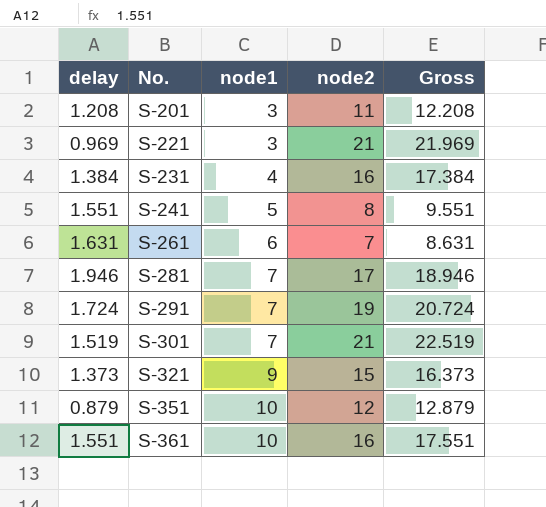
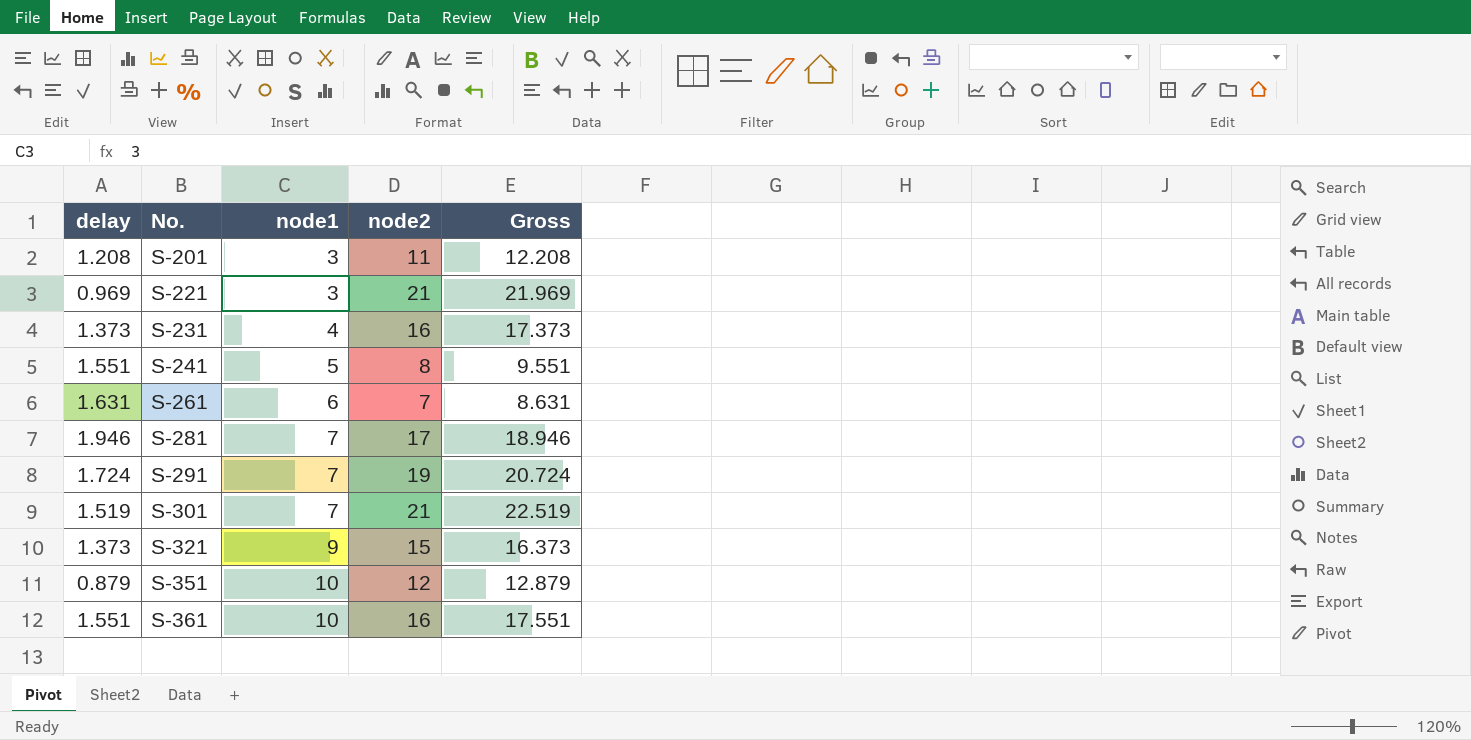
S-231 | delay: 1.384 -> 1.373
S-231 | Gross: 17.384 -> 17.373

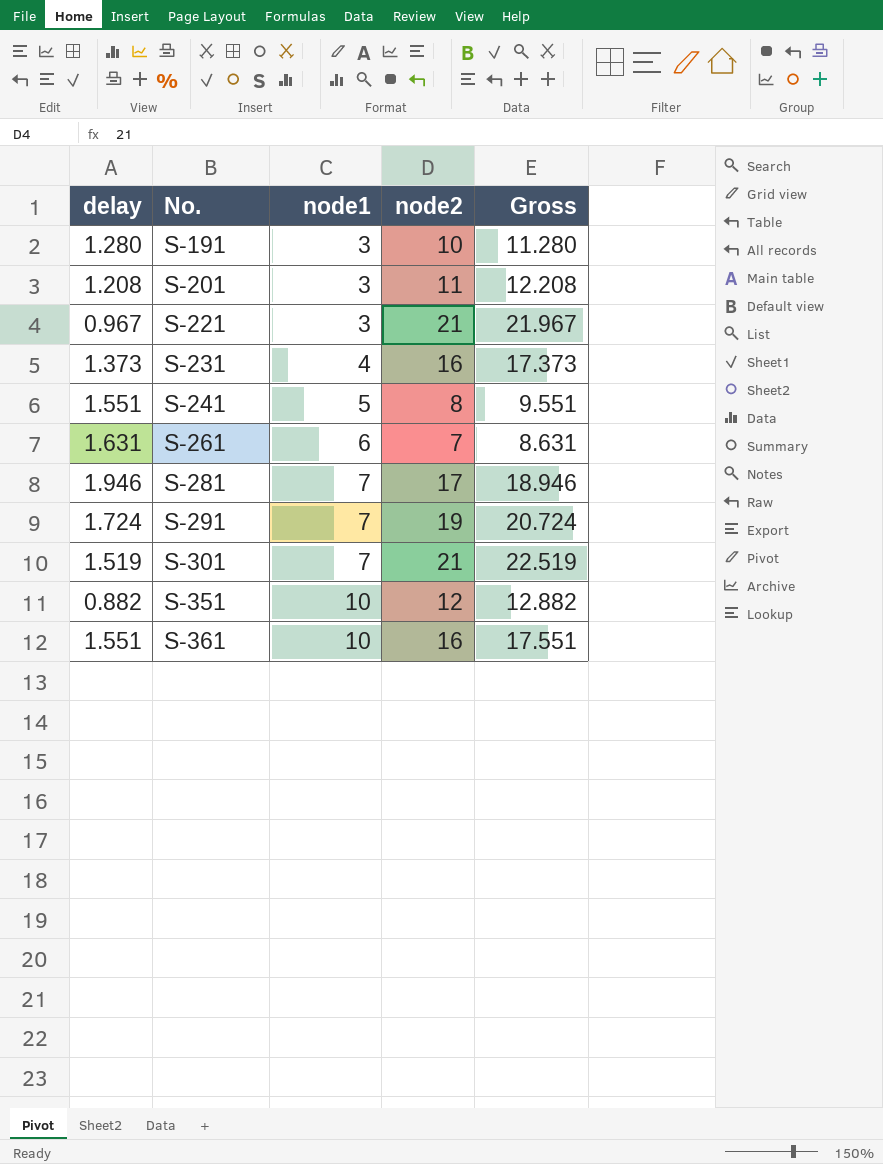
row S-321: 1.373 | 9 | 15 | 16.373 -> none
row S-191: none -> 1.280 | 3 | 10 | 11.280
S-221 | delay: 0.969 -> 0.967
S-221 | Gross: 21.969 -> 21.967
S-351 | delay: 0.879 -> 0.882
S-351 | Gross: 12.879 -> 12.882

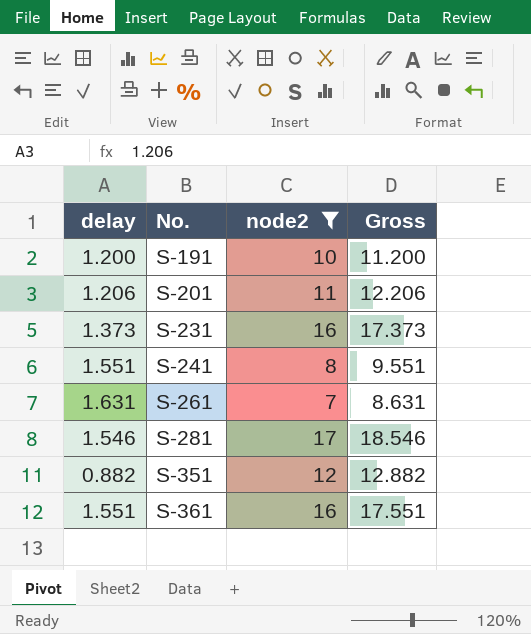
filter: none -> node2 <= 17
column node1 | position: 3 -> none
S-191 | delay: 1.280 -> 1.200
S-191 | Gross: 11.280 -> 11.200
S-201 | delay: 1.208 -> 1.206
S-201 | Gross: 12.208 -> 12.206
S-281 | delay: 1.946 -> 1.546
S-281 | Gross: 18.946 -> 18.546

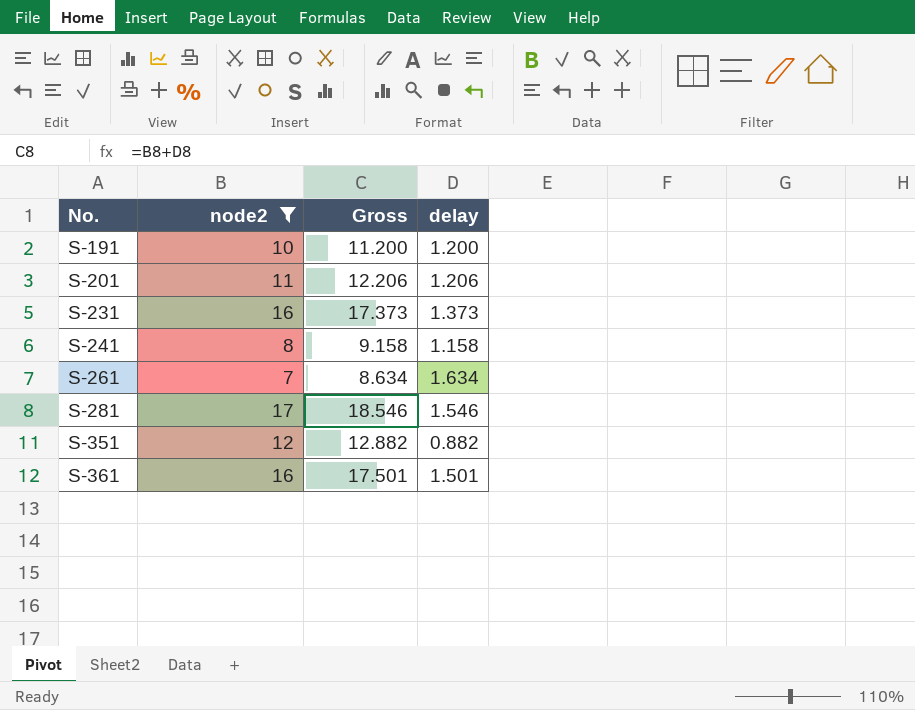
column delay | position: 1 -> 4
S-241 | Gross: 9.551 -> 9.158
S-241 | delay: 1.551 -> 1.158
S-261 | Gross: 8.631 -> 8.634
S-261 | delay: 1.631 -> 1.634
S-361 | Gross: 17.551 -> 17.501
S-361 | delay: 1.551 -> 1.501

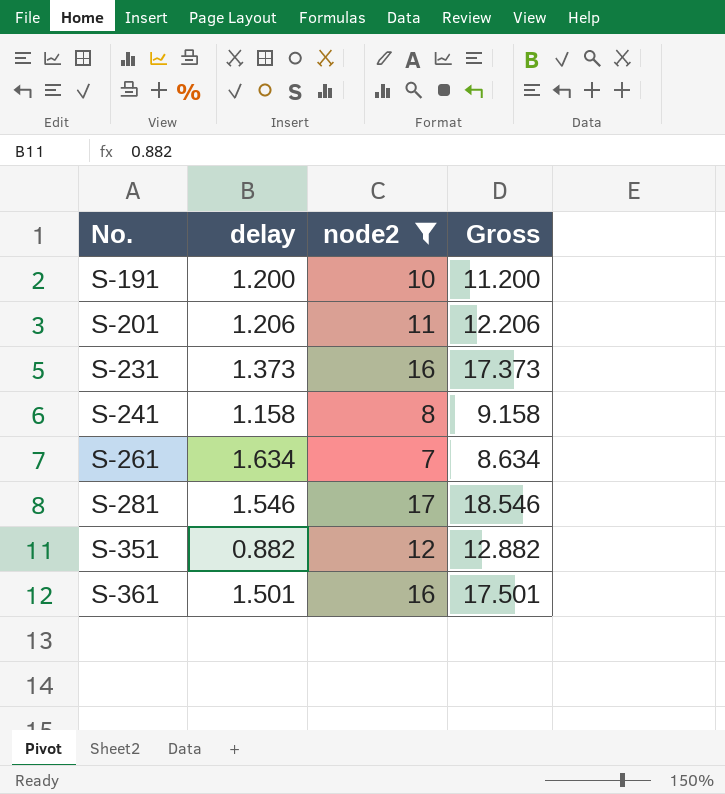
column delay | position: 4 -> 2

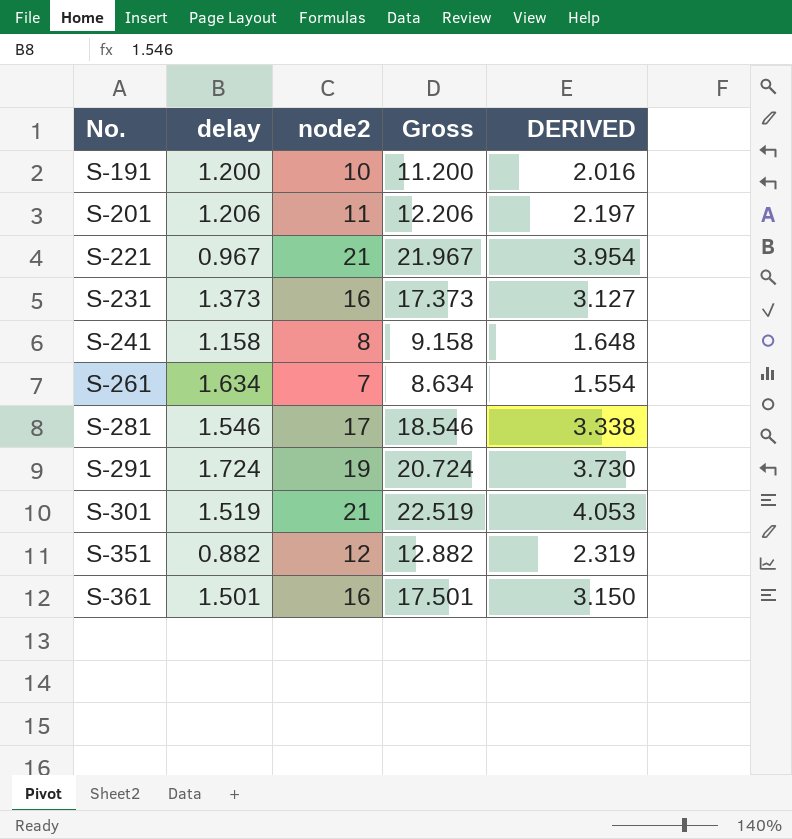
filter: node2 <= 17 -> none
column DERIVED | formula: none -> [Gross] * 0.18

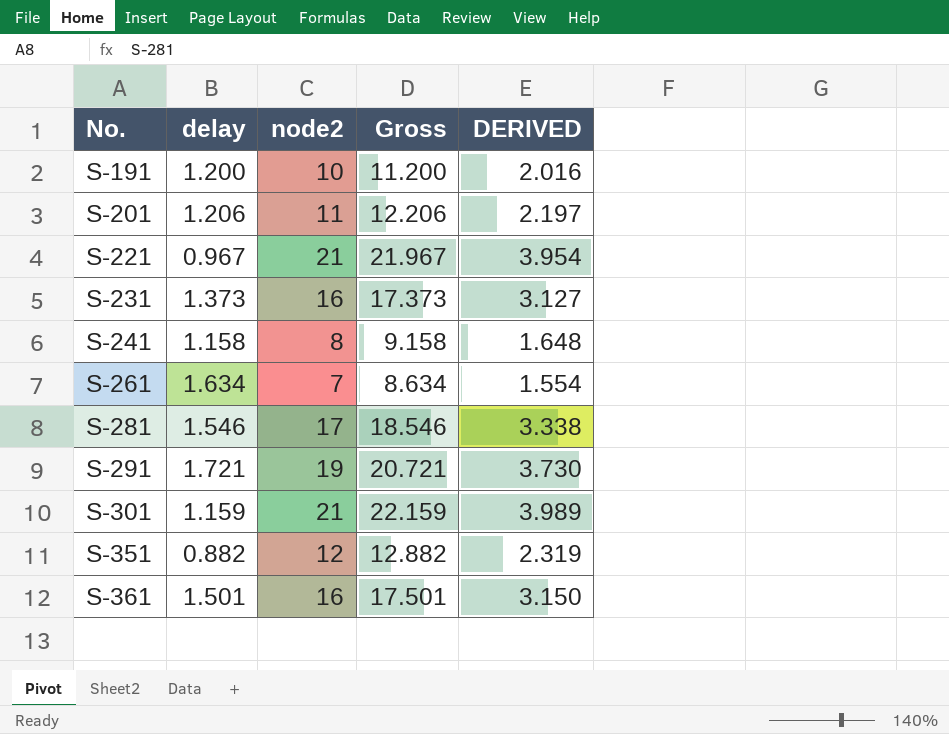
S-291 | delay: 1.724 -> 1.721
S-291 | Gross: 20.724 -> 20.721
S-301 | delay: 1.519 -> 1.159
S-301 | Gross: 22.519 -> 22.159
S-301 | DERIVED: 4.053 -> 3.989

